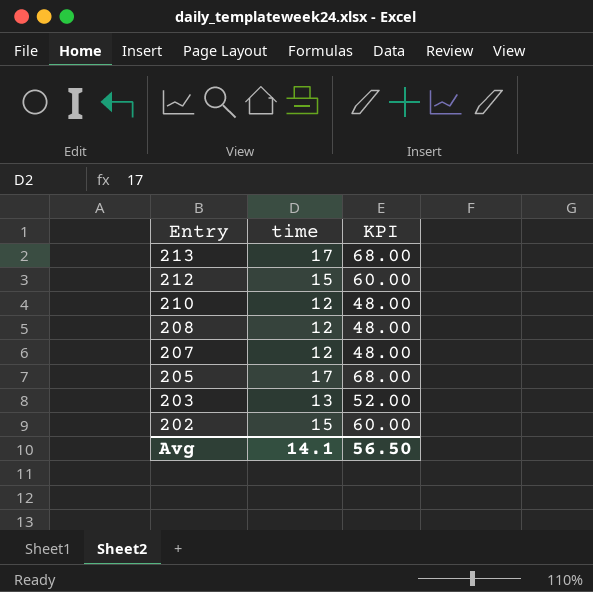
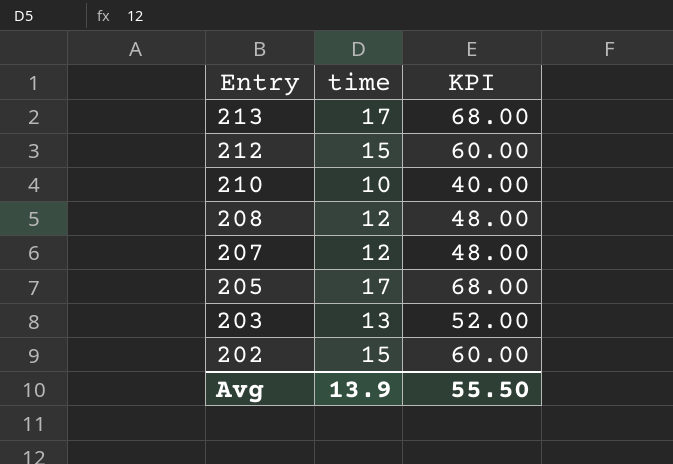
210 | time: 12 -> 10
210 | KPI: 48.00 -> 40.00
Avg | time: 14.1 -> 13.9
Avg | KPI: 56.50 -> 55.50

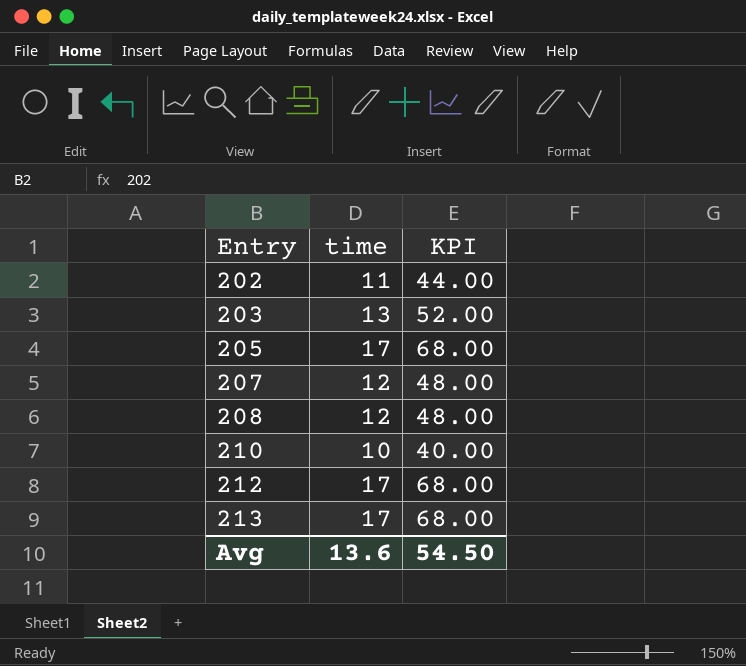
row order: Entry descending -> Entry ascending
202 | time: 15 -> 11
202 | KPI: 60.00 -> 44.00
212 | time: 15 -> 17
212 | KPI: 60.00 -> 68.00
Avg | time: 13.9 -> 13.6
Avg | KPI: 55.50 -> 54.50

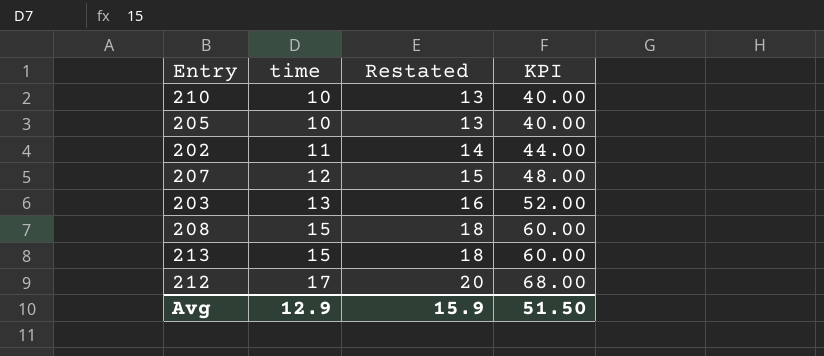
row order: Entry ascending -> time ascending
column Restated | formula: none -> [time] + 3
205 | time: 17 -> 10
205 | KPI: 68.00 -> 40.00
208 | time: 12 -> 15
208 | KPI: 48.00 -> 60.00
213 | time: 17 -> 15
213 | KPI: 68.00 -> 60.00
Avg | time: 13.6 -> 12.9
Avg | KPI: 54.50 -> 51.50

